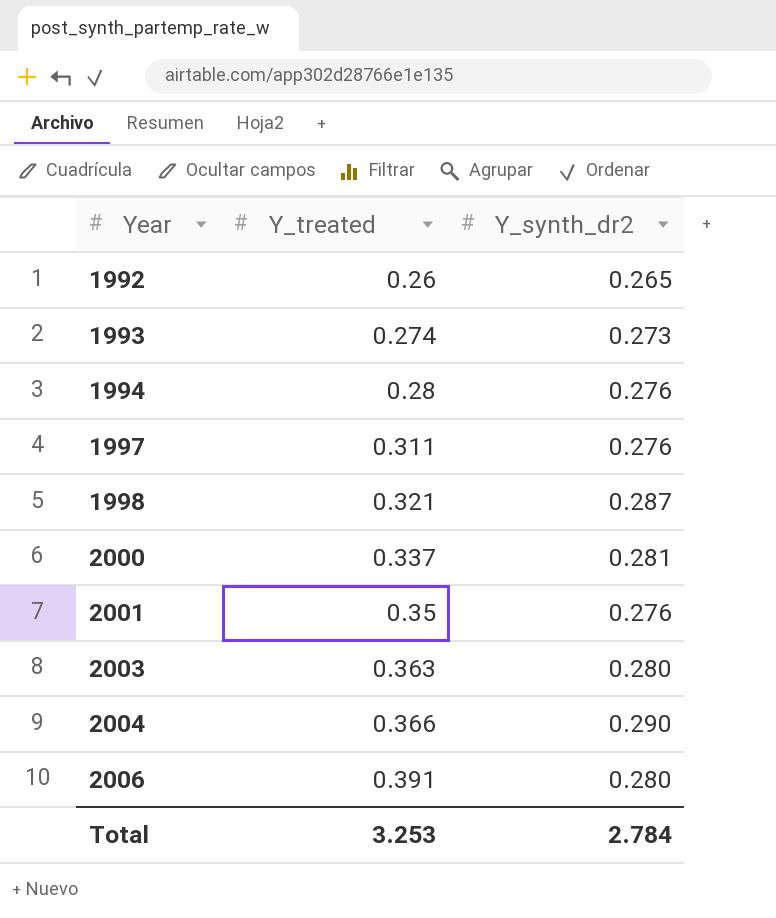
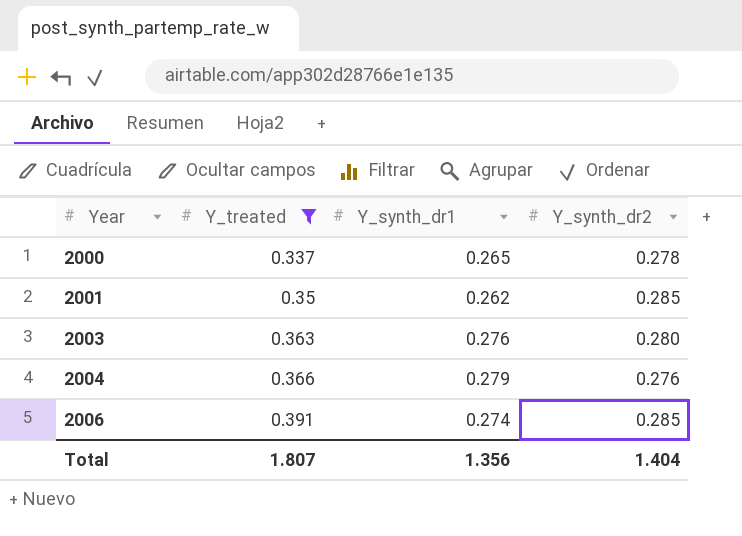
filter: none -> Y_treated >= 0.337
column Y_synth_dr1 | position: none -> 3
2000 | Y_synth_dr2: 0.281 -> 0.278
2001 | Y_synth_dr2: 0.276 -> 0.285
2004 | Y_synth_dr2: 0.290 -> 0.276
2006 | Y_synth_dr2: 0.280 -> 0.285
Total | Y_treated: 3.253 -> 1.807
Total | Y_synth_dr2: 2.784 -> 1.404

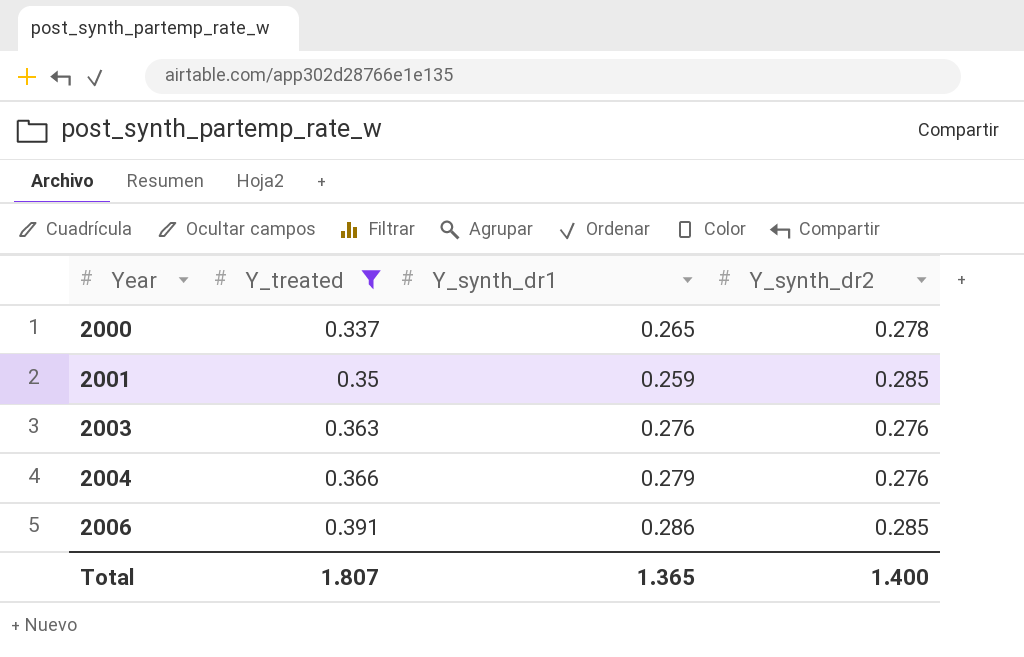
2001 | Y_synth_dr1: 0.262 -> 0.259
2003 | Y_synth_dr2: 0.280 -> 0.276
2006 | Y_synth_dr1: 0.274 -> 0.286
Total | Y_synth_dr1: 1.356 -> 1.365
Total | Y_synth_dr2: 1.404 -> 1.400

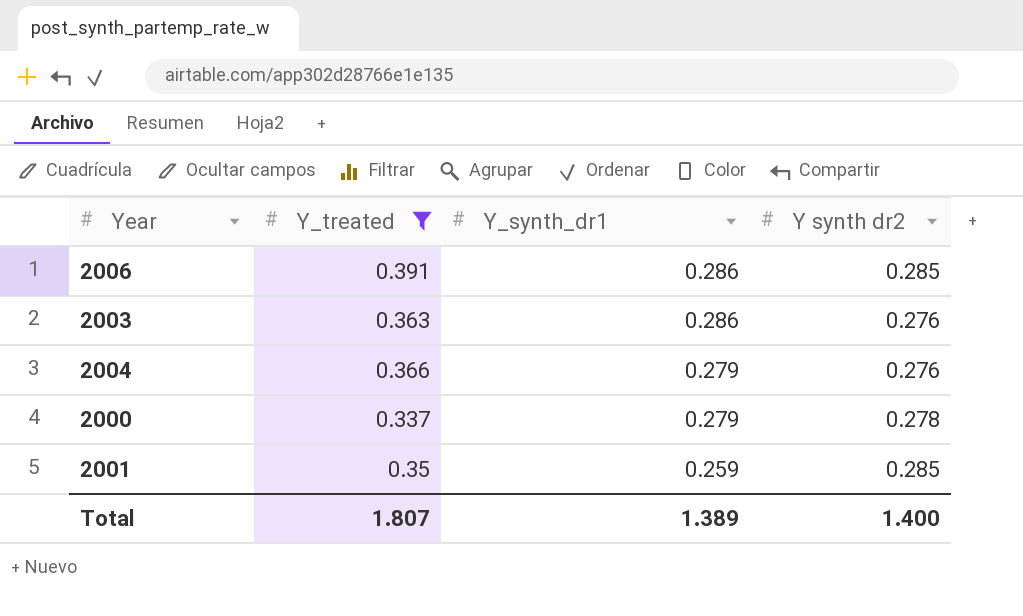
row order: Year ascending -> Y_synth_dr1 descending
column name: Y_synth_dr2 -> Y synth dr2
2003 | Y_synth_dr1: 0.276 -> 0.286
2000 | Y_synth_dr1: 0.265 -> 0.279
Total | Y_synth_dr1: 1.365 -> 1.389

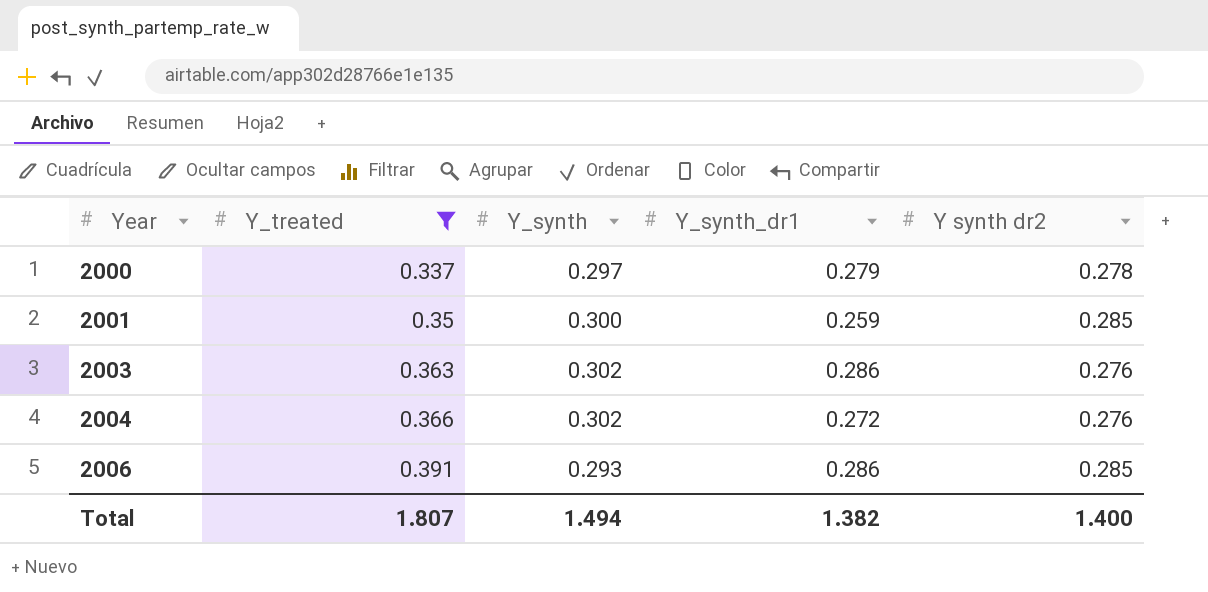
row order: Y_synth_dr1 descending -> Year ascending
column Y_synth | position: none -> 3
2004 | Y_synth_dr1: 0.279 -> 0.272
Total | Y_synth_dr1: 1.389 -> 1.382

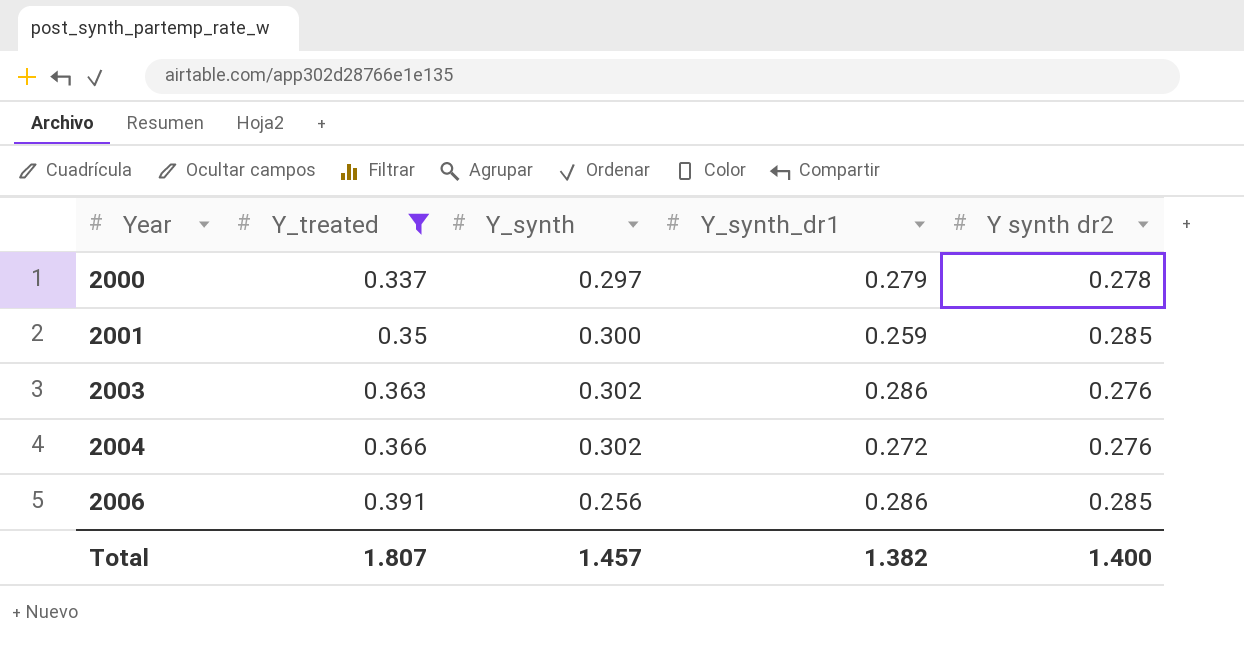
2006 | Y_synth: 0.293 -> 0.256
Total | Y_synth: 1.494 -> 1.457

